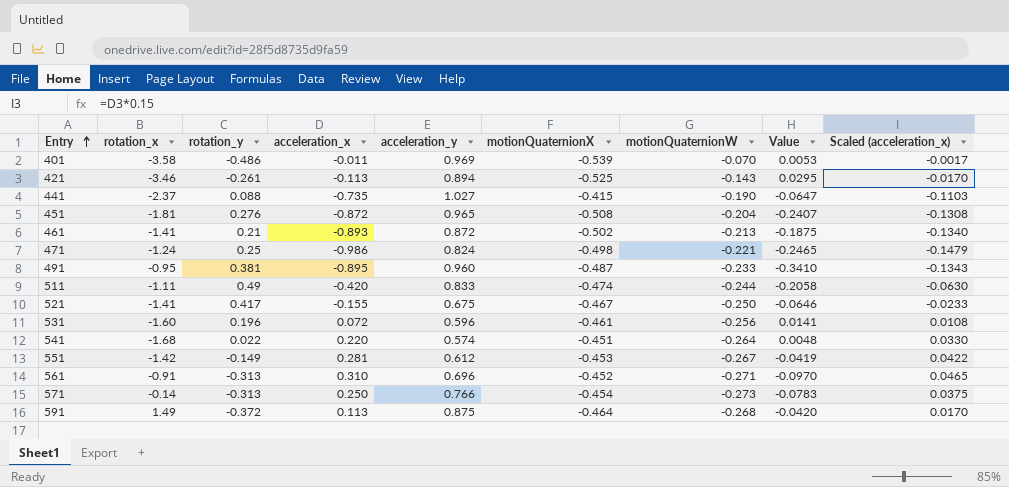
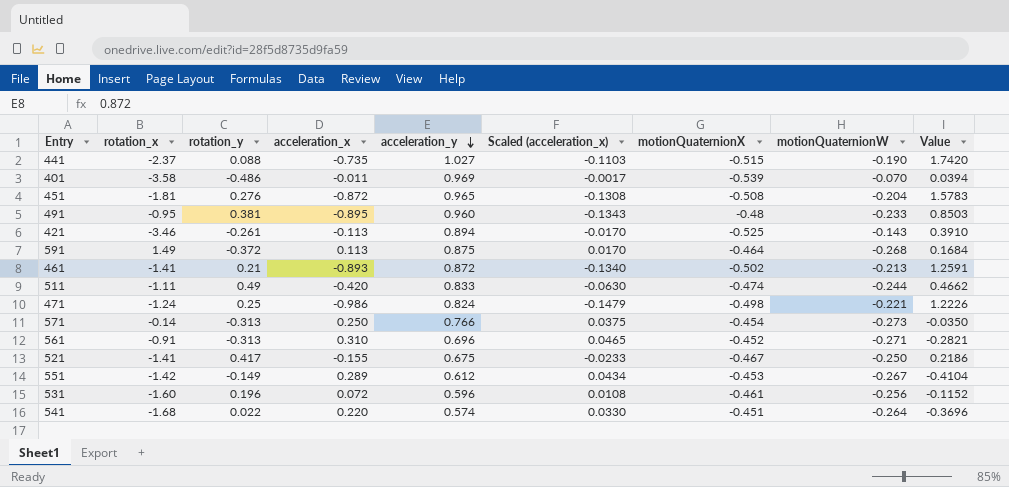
row order: Entry ascending -> acceleration_y descending
column Scaled (acceleration_x) | position: 9 -> 6
column Value | formula: [rotation_y] * [acceleration_x] -> [rotation_x] * [acceleration_x]
441 | motionQuaternionX: -0.415 -> -0.515
491 | motionQuaternionX: -0.487 -> -0.48
551 | acceleration_x: 0.281 -> 0.289
551 | Scaled (acceleration_x): 0.0422 -> 0.0434

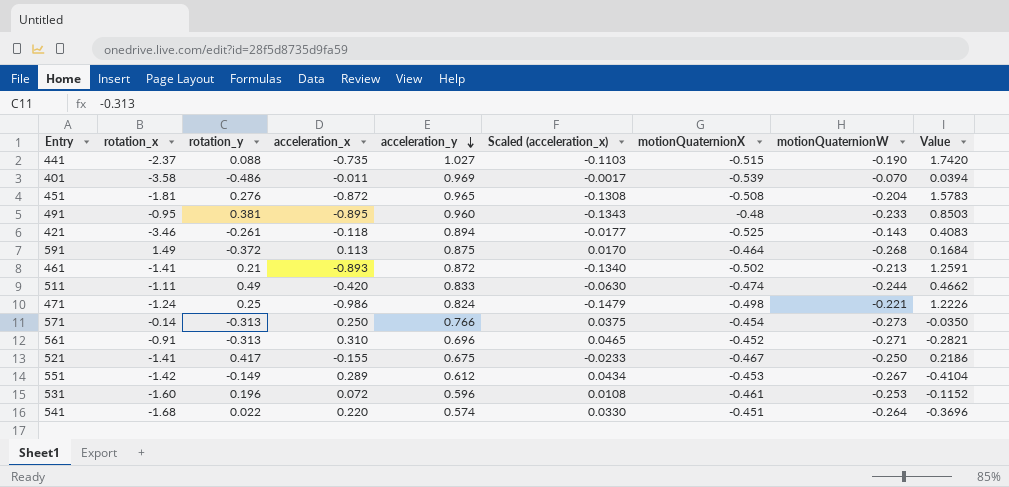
421 | acceleration_x: -0.113 -> -0.118
421 | Scaled (acceleration_x): -0.0170 -> -0.0177
421 | Value: 0.3910 -> 0.4083
531 | motionQuaternionW: -0.256 -> -0.253

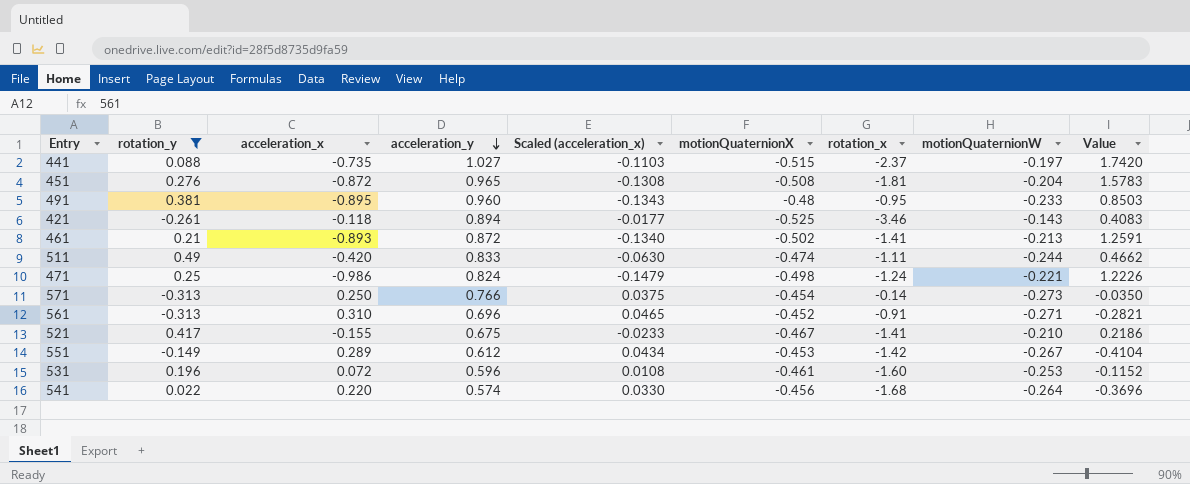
filter: none -> rotation_y >= -0.313
column rotation_x | position: 2 -> 7
441 | motionQuaternionW: -0.190 -> -0.197
521 | motionQuaternionW: -0.250 -> -0.210
541 | motionQuaternionX: -0.451 -> -0.456

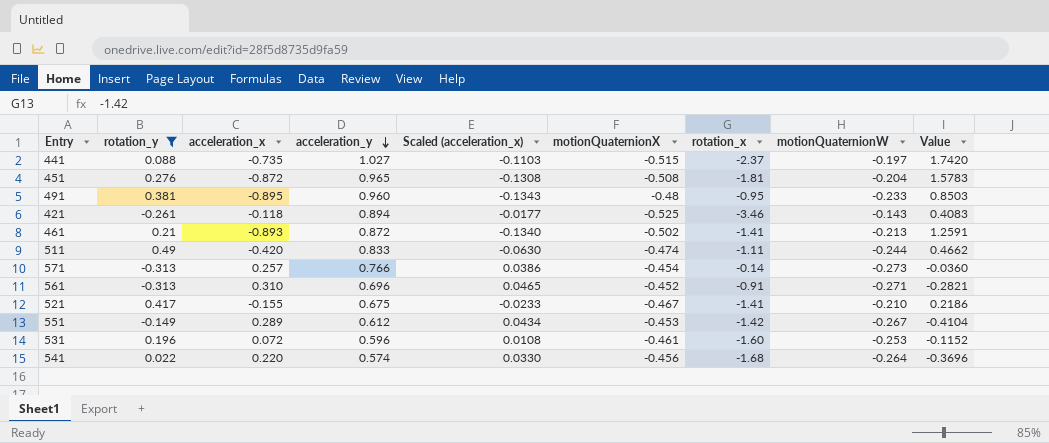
row 471: 0.25 | -0.986 | 0.824 | -0.1479 | -0.498 | -1.24 | -0.221 | 1.2226 -> none
571 | acceleration_x: 0.250 -> 0.257
571 | Scaled (acceleration_x): 0.0375 -> 0.0386
571 | Value: -0.0350 -> -0.0360

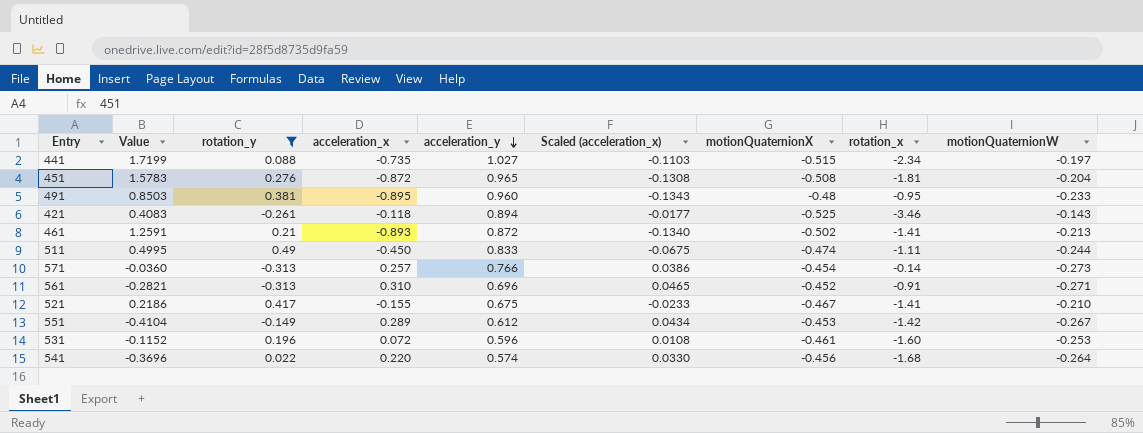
column Value | position: 9 -> 2
441 | Value: 1.7420 -> 1.7199
441 | rotation_x: -2.37 -> -2.34
511 | Value: 0.4662 -> 0.4995
511 | acceleration_x: -0.420 -> -0.450
511 | Scaled (acceleration_x): -0.0630 -> -0.0675

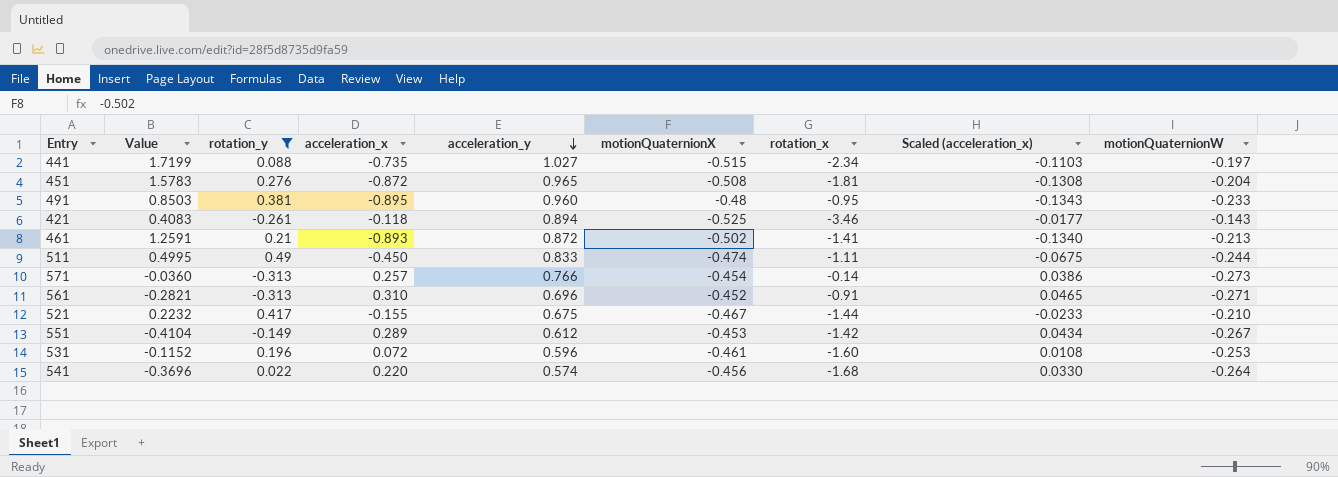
column Scaled (acceleration_x) | position: 6 -> 8
521 | Value: 0.2186 -> 0.2232
521 | rotation_x: -1.41 -> -1.44

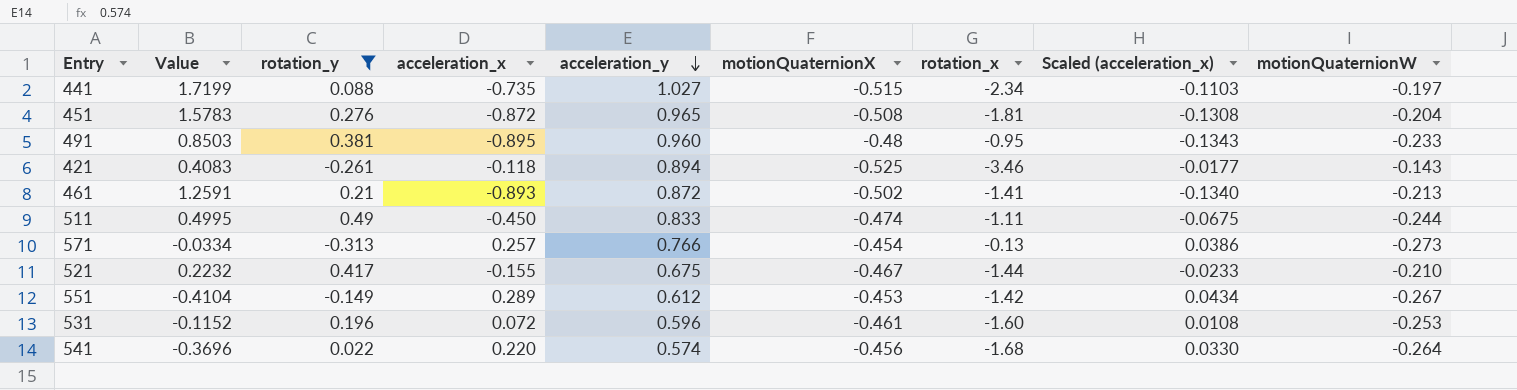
row 561: -0.2821 | -0.313 | 0.310 | 0.696 | -0.452 | -0.91 | 0.0465 | -0.271 -> none
571 | Value: -0.0360 -> -0.0334
571 | rotation_x: -0.14 -> -0.13

